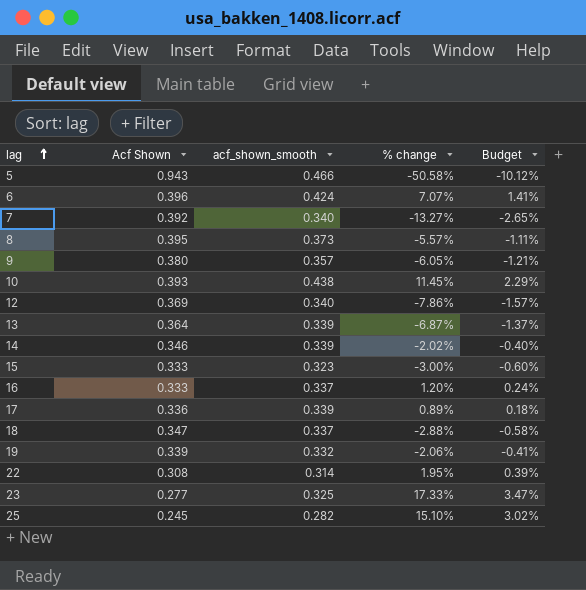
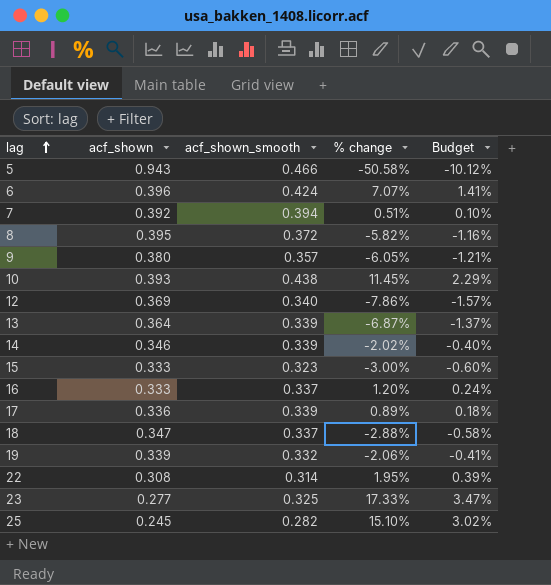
column name: Acf Shown -> acf_shown
7 | acf_shown_smooth: 0.340 -> 0.394
7 | % change: -13.27% -> 0.51%
7 | Budget: -2.65% -> 0.10%
8 | acf_shown_smooth: 0.373 -> 0.372
8 | % change: -5.57% -> -5.82%
8 | Budget: -1.11% -> -1.16%

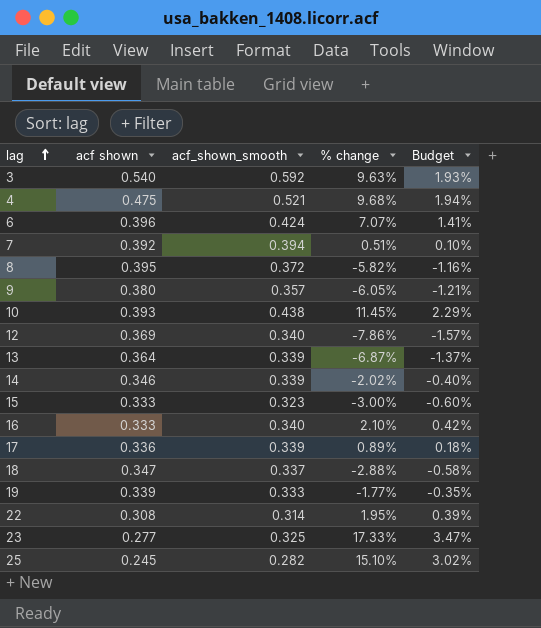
column name: acf_shown -> acf shown
row 5: 0.943 | 0.466 | -50.58% | -10.12% -> none
row 3: none -> 0.540 | 0.592 | 9.63% | 1.93%
row 4: none -> 0.475 | 0.521 | 9.68% | 1.94%
16 | acf_shown_smooth: 0.337 -> 0.340
16 | % change: 1.20% -> 2.10%
16 | Budget: 0.24% -> 0.42%
19 | acf_shown_smooth: 0.332 -> 0.333
19 | % change: -2.06% -> -1.77%
19 | Budget: -0.41% -> -0.35%

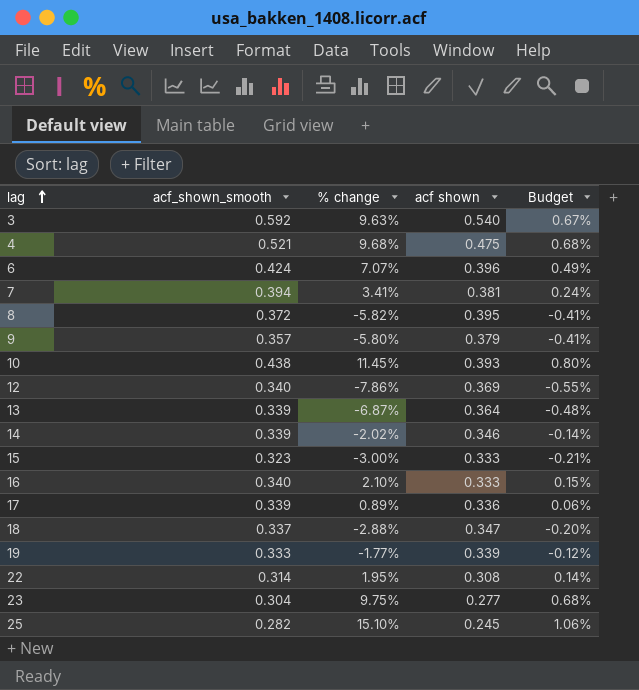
column acf shown | position: 2 -> 4
column Budget | formula: [% change] * 0.2 -> [% change] * 0.07
7 | % change: 0.51% -> 3.41%
7 | acf shown: 0.392 -> 0.381
9 | % change: -6.05% -> -5.80%
9 | acf shown: 0.380 -> 0.379
23 | acf_shown_smooth: 0.325 -> 0.304
23 | % change: 17.33% -> 9.75%

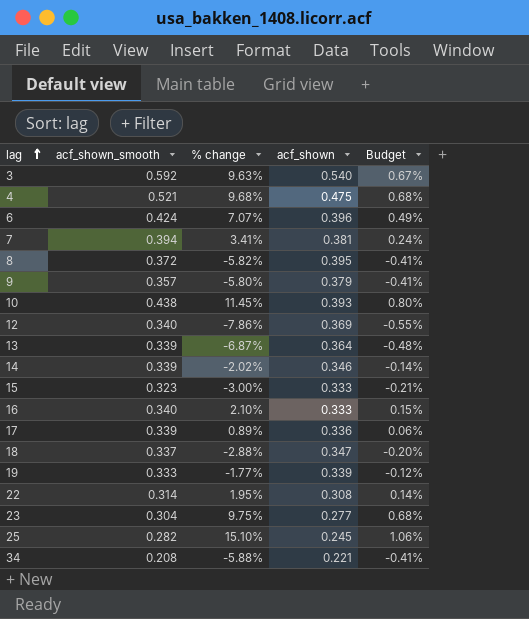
column name: acf shown -> acf_shown
row 34: none -> 0.208 | -5.88% | 0.221 | -0.41%

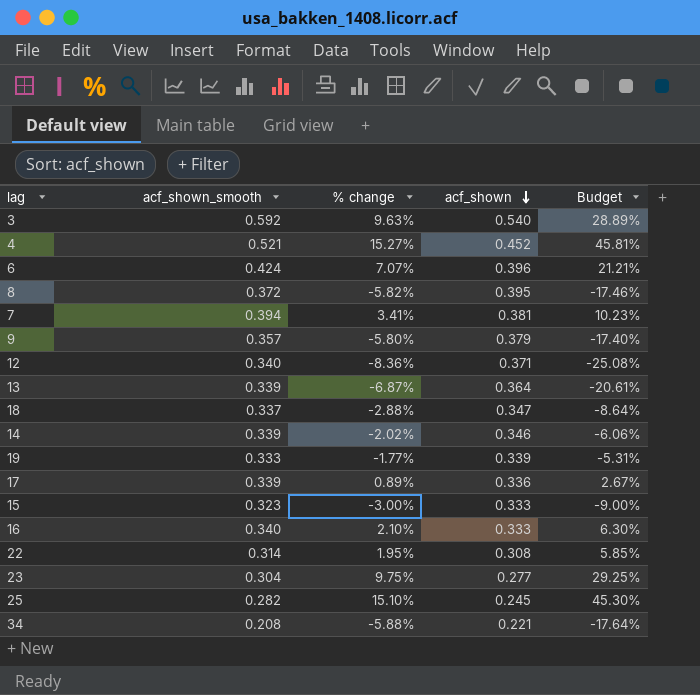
row order: lag ascending -> acf_shown descending
column Budget | formula: [% change] * 0.07 -> [% change] * 3
row 10: 0.438 | 11.45% | 0.393 | 0.80% -> none
4 | % change: 9.68% -> 15.27%
4 | acf_shown: 0.475 -> 0.452
12 | % change: -7.86% -> -8.36%
12 | acf_shown: 0.369 -> 0.371

